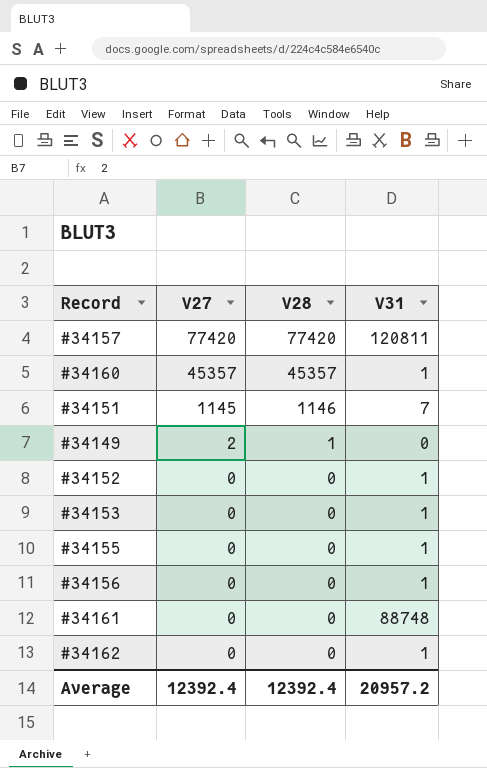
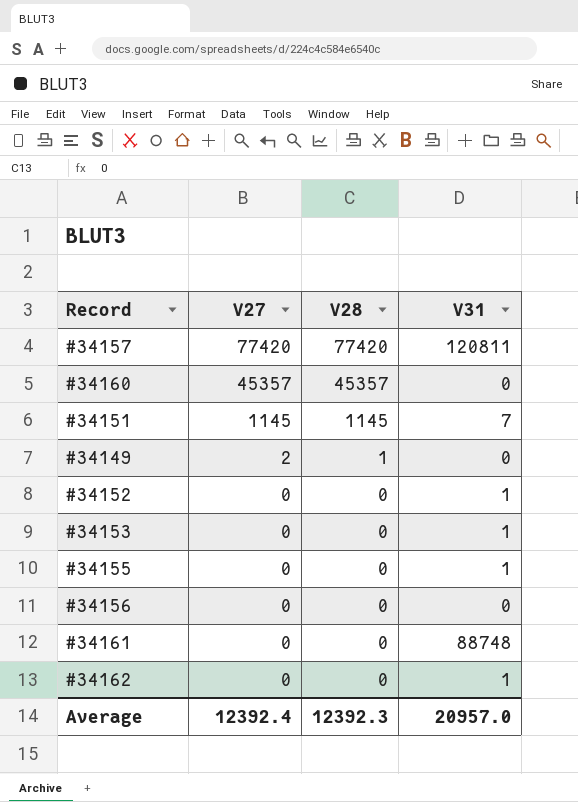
#34160 | V31: 1 -> 0
#34151 | V28: 1146 -> 1145
#34156 | V31: 1 -> 0
Average | V28: 12392.4 -> 12392.3
Average | V31: 20957.2 -> 20957.0

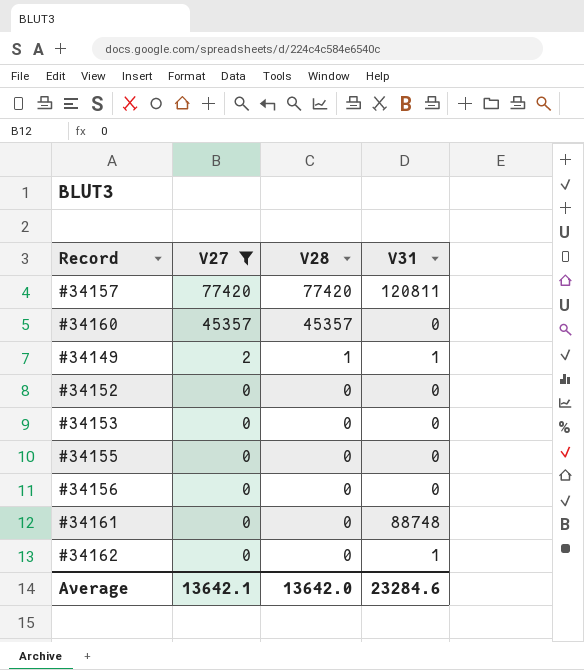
filter: none -> V27 != 1145
#34149 | V31: 0 -> 1
#34152 | V31: 1 -> 0
#34153 | V31: 1 -> 0
#34155 | V31: 1 -> 0
Average | V27: 12392.4 -> 13642.1
Average | V28: 12392.3 -> 13642.0
Average | V31: 20957.0 -> 23284.6

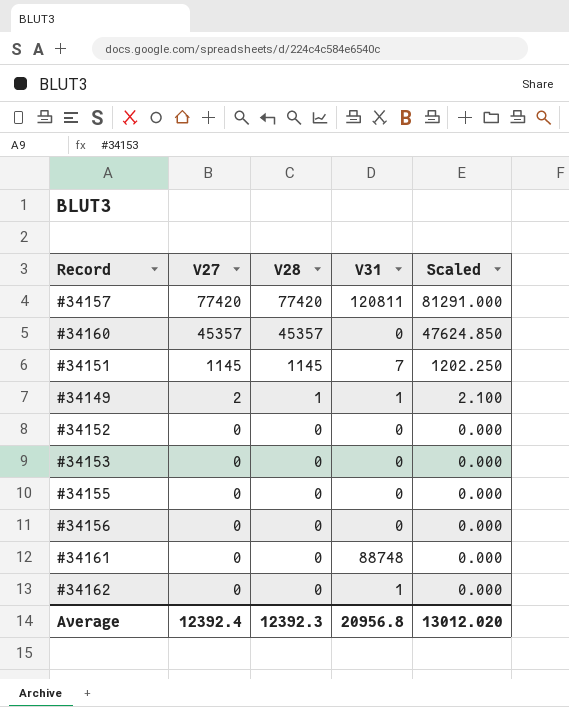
filter: V27 != 1145 -> none
column Scaled | formula: none -> [V27] * 1.05
Average | V27: 13642.1 -> 12392.4
Average | V28: 13642.0 -> 12392.3
Average | V31: 23284.6 -> 20956.8

